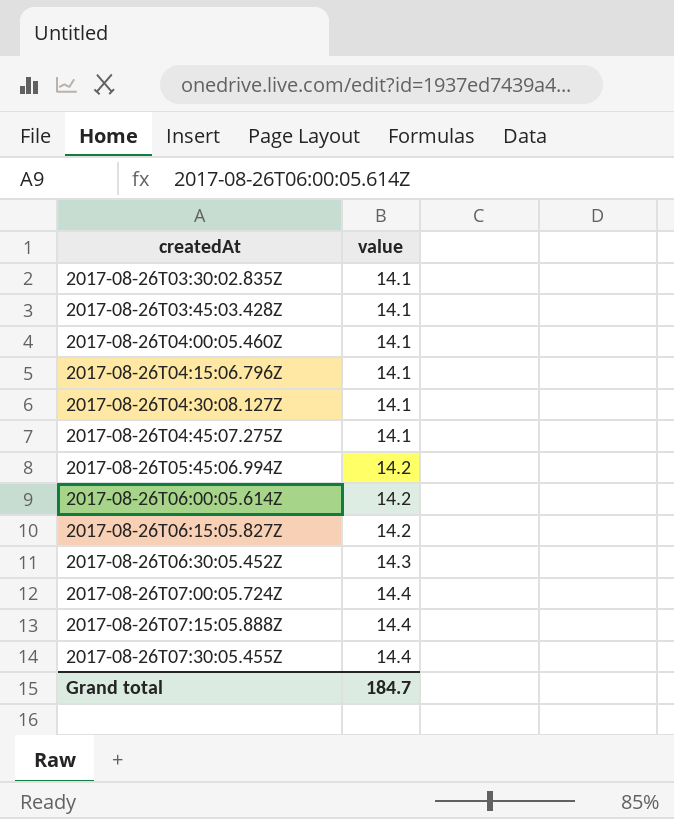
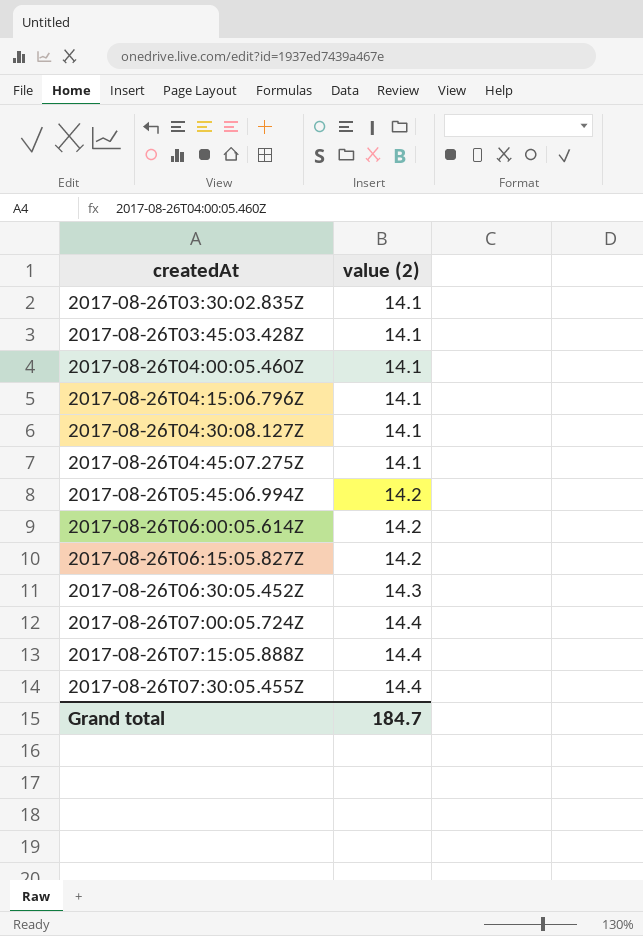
column name: value -> value (2)

